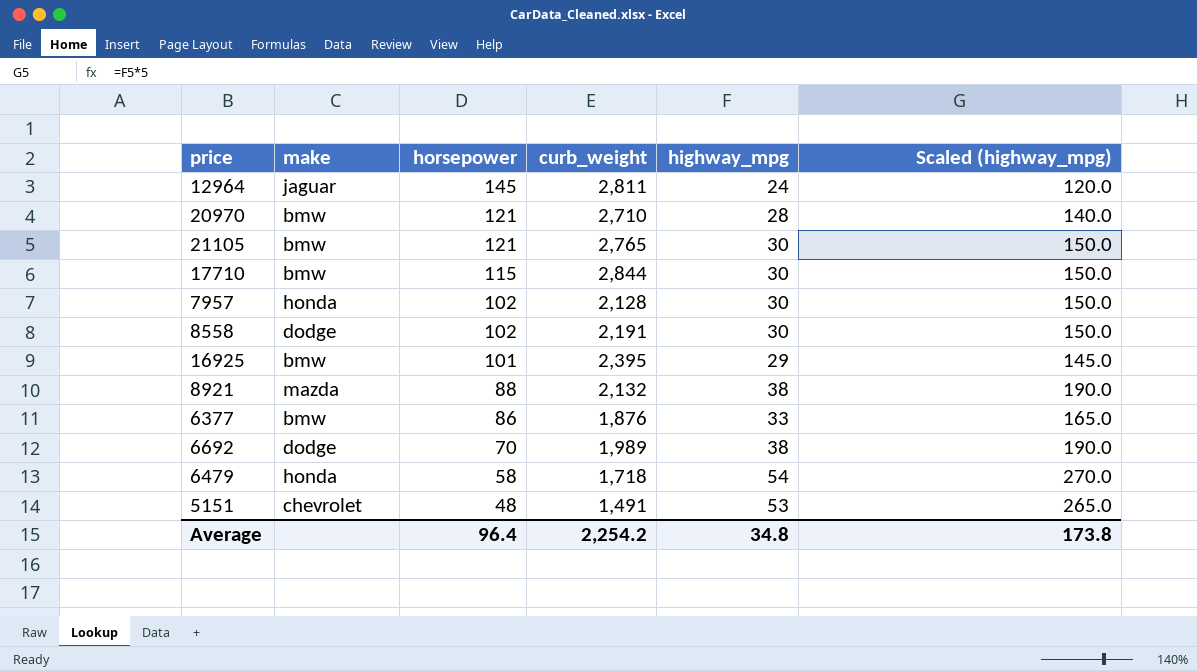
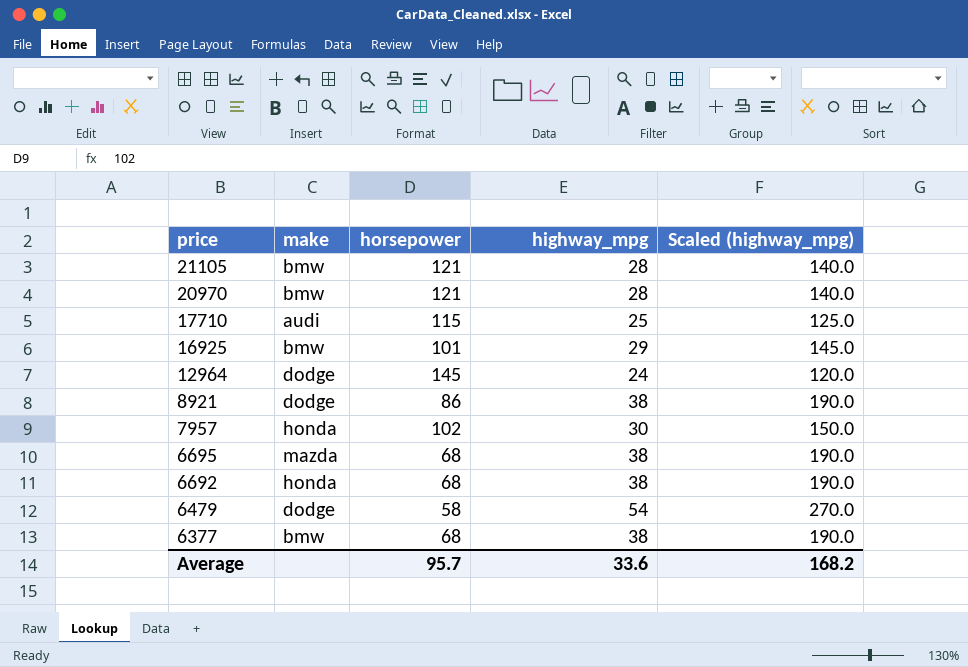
row order: horsepower descending -> price descending
column curb_weight | position: 4 -> none
row 8558: dodge | 102 | 2,191 | 30 | 150.0 -> none
row 5151: chevrolet | 48 | 1,491 | 53 | 265.0 -> none
21105 | highway_mpg: 30 -> 28
21105 | Scaled (highway_mpg): 150.0 -> 140.0
17710 | make: bmw -> audi
17710 | highway_mpg: 30 -> 25
17710 | Scaled (highway_mpg): 150.0 -> 125.0
12964 | make: jaguar -> dodge
8921 | make: mazda -> dodge
8921 | horsepower: 88 -> 86
row 6695: none -> mazda | 68 | 38 | 190.0
6692 | make: dodge -> honda
6692 | horsepower: 70 -> 68
6479 | make: honda -> dodge
6377 | horsepower: 86 -> 68
6377 | highway_mpg: 33 -> 38
6377 | Scaled (highway_mpg): 165.0 -> 190.0
Average | horsepower: 96.4 -> 95.7
Average | highway_mpg: 34.8 -> 33.6
Average | Scaled (highway_mpg): 173.8 -> 168.2

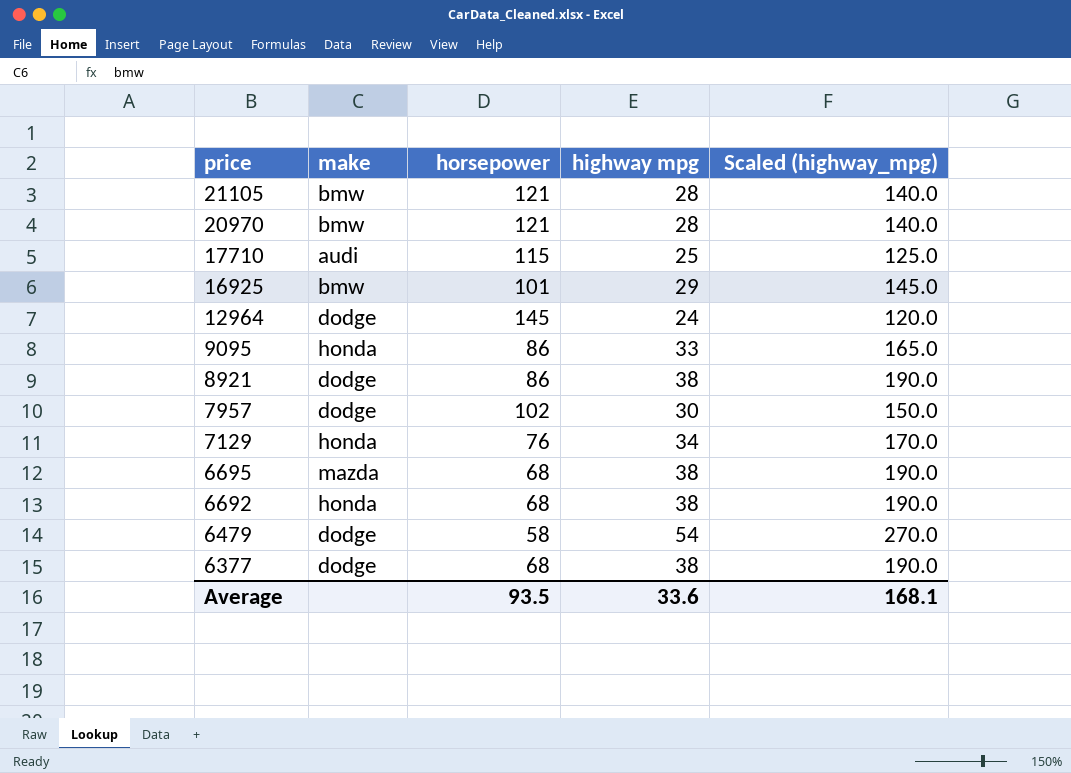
column name: highway_mpg -> highway mpg
row 9095: none -> honda | 86 | 33 | 165.0
7957 | make: honda -> dodge
row 7129: none -> honda | 76 | 34 | 170.0
6377 | make: bmw -> dodge
Average | horsepower: 95.7 -> 93.5
Average | Scaled (highway_mpg): 168.2 -> 168.1

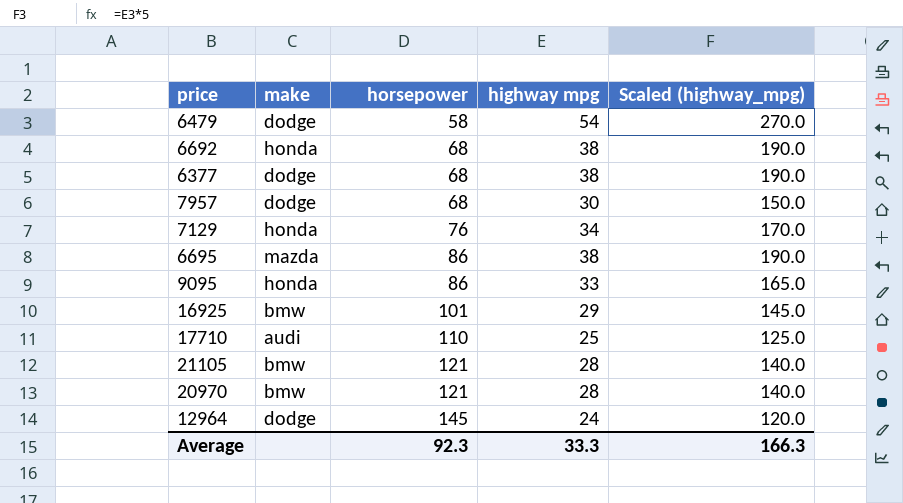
row order: price descending -> horsepower ascending
row 8921: dodge | 86 | 38 | 190.0 -> none
7957 | horsepower: 102 -> 68
6695 | horsepower: 68 -> 86
17710 | horsepower: 115 -> 110
Average | horsepower: 93.5 -> 92.3
Average | highway mpg: 33.6 -> 33.3
Average | Scaled (highway_mpg): 168.1 -> 166.3

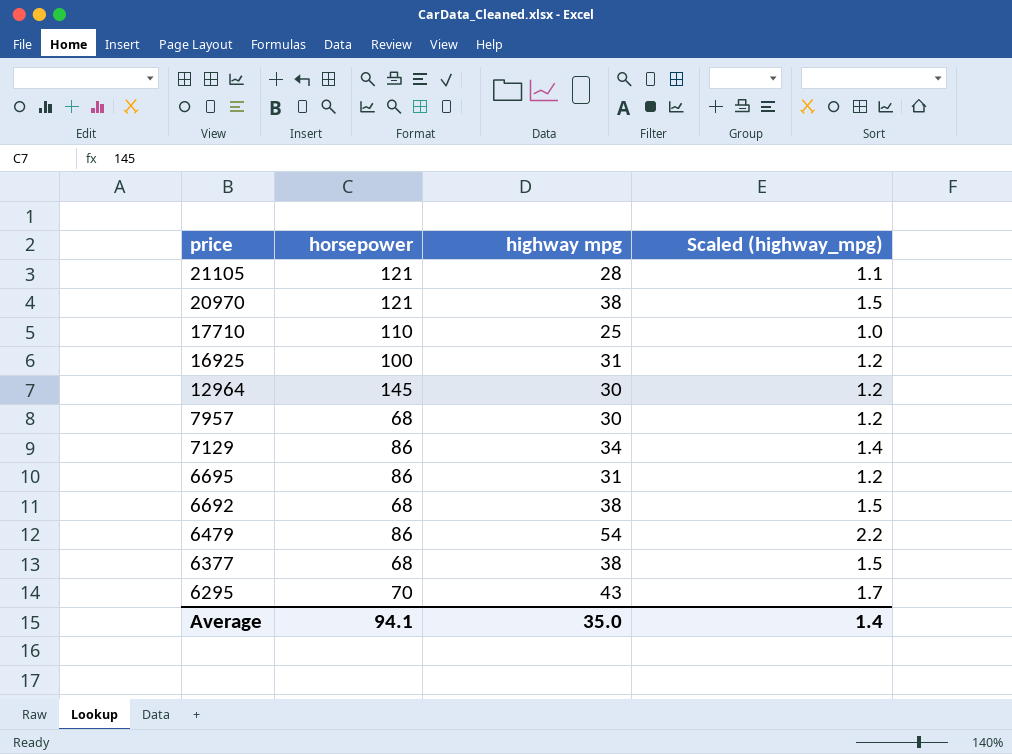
row order: horsepower ascending -> price descending
column make | position: 2 -> none
column Scaled (highway_mpg) | formula: [highway mpg] * 5 -> [highway mpg] * 0.04
row 9095: honda | 86 | 33 | 165.0 -> none
20970 | highway mpg: 28 -> 38
16925 | horsepower: 101 -> 100
16925 | highway mpg: 29 -> 31
12964 | highway mpg: 24 -> 30
7129 | horsepower: 76 -> 86
6695 | highway mpg: 38 -> 31
6479 | horsepower: 58 -> 86
row 6295: none -> 70 | 43 | 1.7
Average | horsepower: 92.3 -> 94.1
Average | highway mpg: 33.3 -> 35.0
Average | Scaled (highway_mpg): 166.3 -> 1.4

